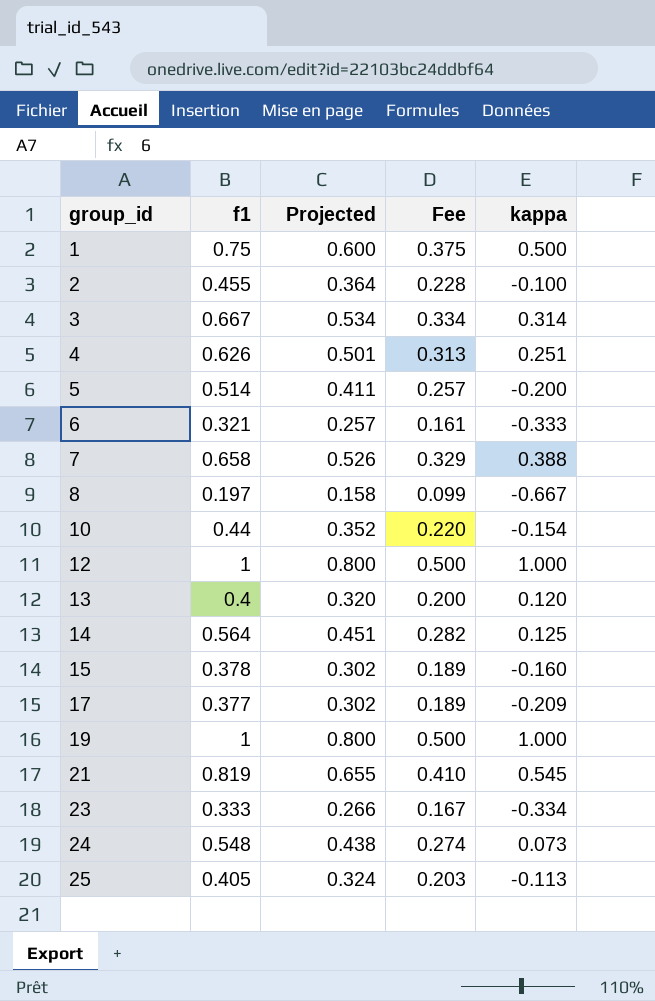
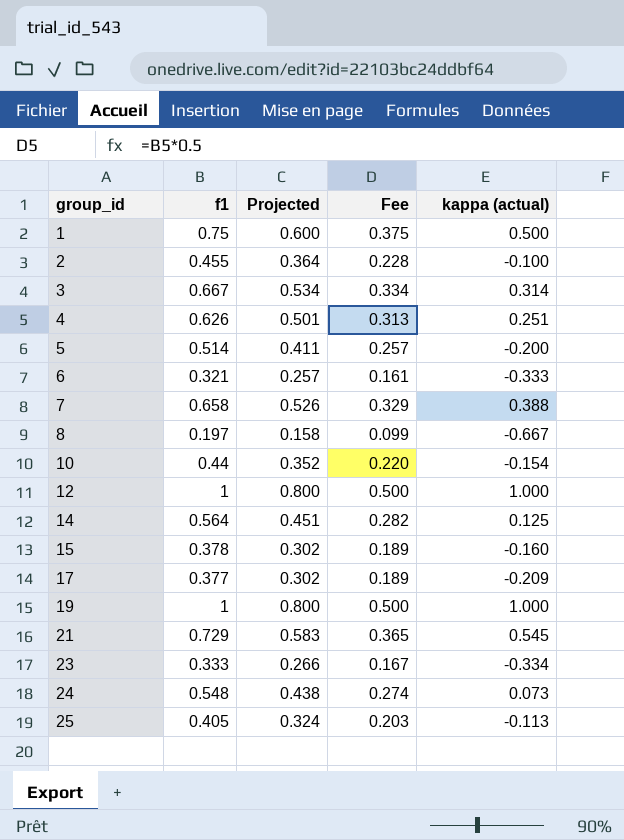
column name: kappa -> kappa (actual)
row 13: 0.4 | 0.320 | 0.200 | 0.120 -> none
21 | f1: 0.819 -> 0.729
21 | Projected: 0.655 -> 0.583
21 | Fee: 0.410 -> 0.365

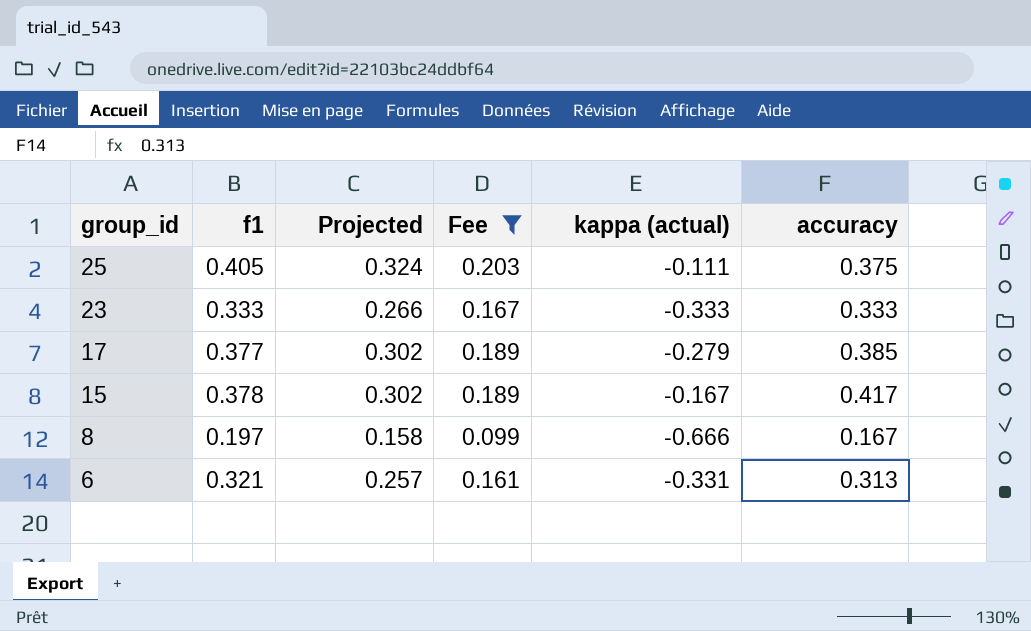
filter: none -> Fee <= 0.203
row order: group_id ascending -> group_id descending
column accuracy | position: none -> 6
25 | kappa (actual): -0.113 -> -0.111
23 | kappa (actual): -0.334 -> -0.333
17 | kappa (actual): -0.209 -> -0.279
15 | kappa (actual): -0.160 -> -0.167
8 | kappa (actual): -0.667 -> -0.666
6 | kappa (actual): -0.333 -> -0.331

